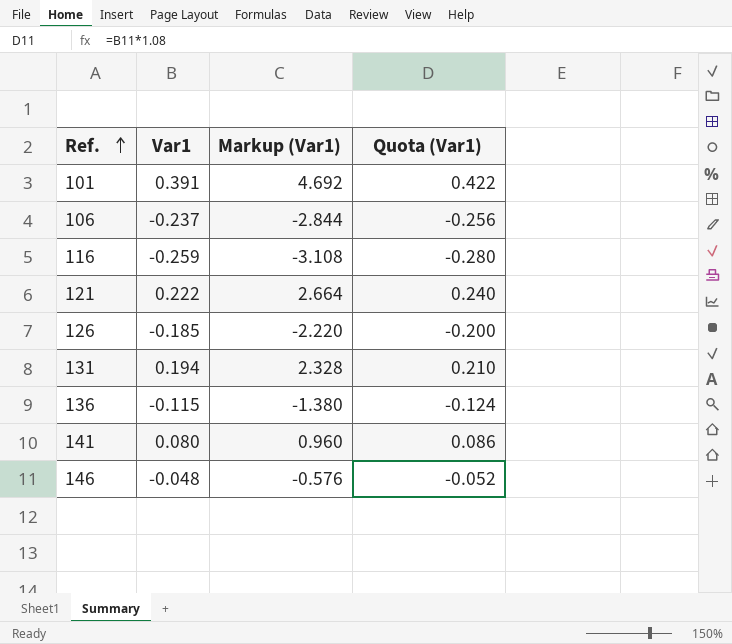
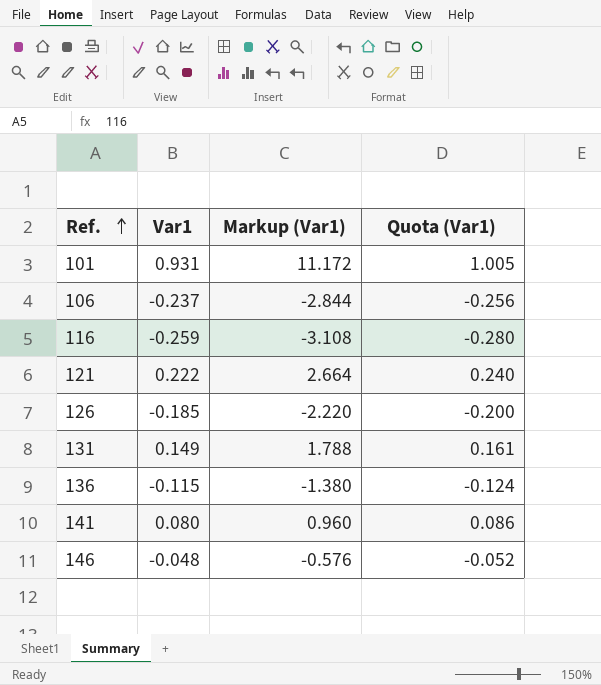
101 | Var1: 0.391 -> 0.931
101 | Markup (Var1): 4.692 -> 11.172
101 | Quota (Var1): 0.422 -> 1.005
131 | Var1: 0.194 -> 0.149
131 | Markup (Var1): 2.328 -> 1.788
131 | Quota (Var1): 0.210 -> 0.161

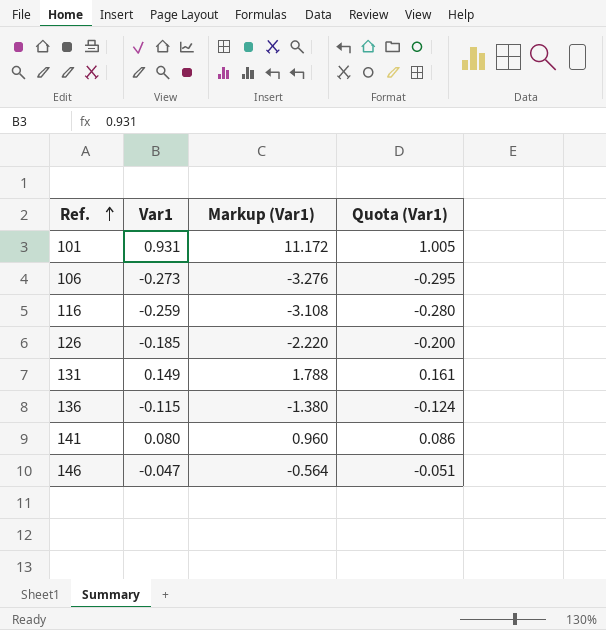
row 121: 0.222 | 2.664 | 0.240 -> none
106 | Var1: -0.237 -> -0.273
106 | Markup (Var1): -2.844 -> -3.276
106 | Quota (Var1): -0.256 -> -0.295
146 | Var1: -0.048 -> -0.047
146 | Markup (Var1): -0.576 -> -0.564
146 | Quota (Var1): -0.052 -> -0.051

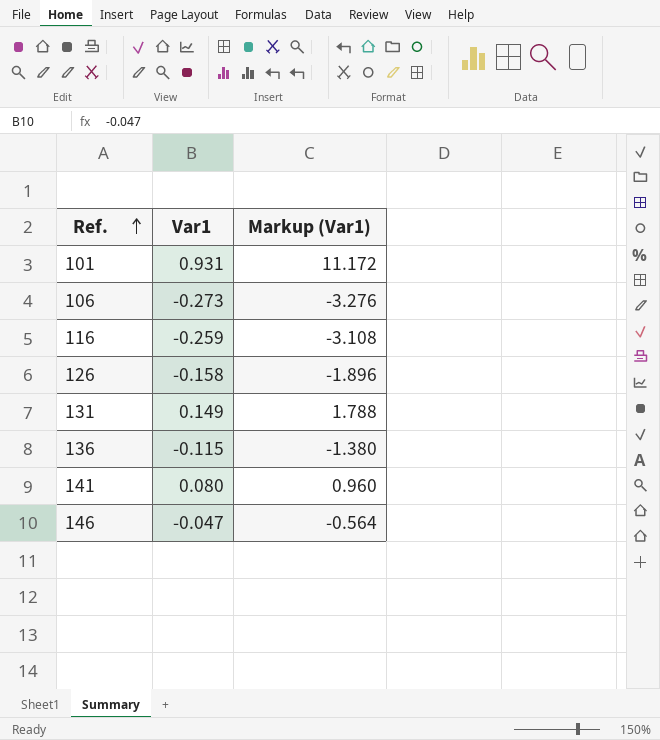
column Quota (Var1) | formula: [Var1] * 1.08 -> none
126 | Var1: -0.185 -> -0.158
126 | Markup (Var1): -2.220 -> -1.896

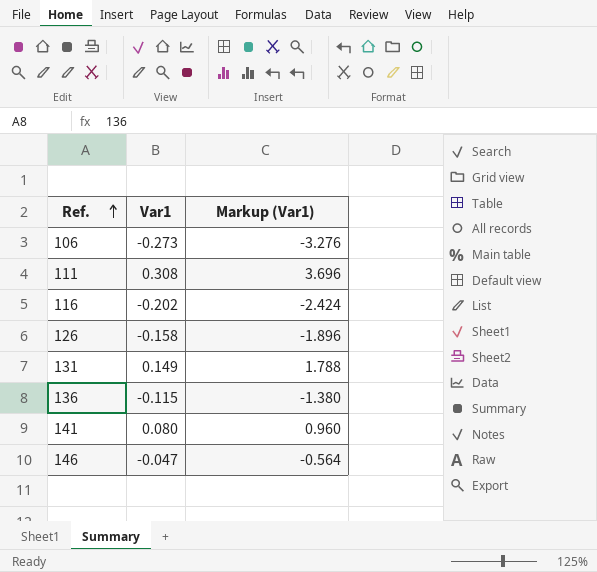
row 101: 0.931 | 11.172 -> none
row 111: none -> 0.308 | 3.696
116 | Var1: -0.259 -> -0.202
116 | Markup (Var1): -3.108 -> -2.424

